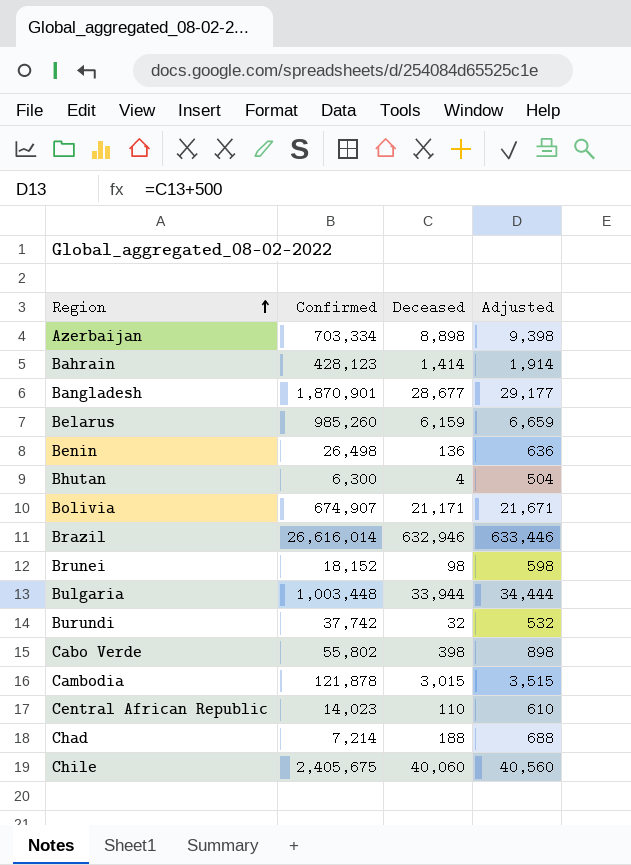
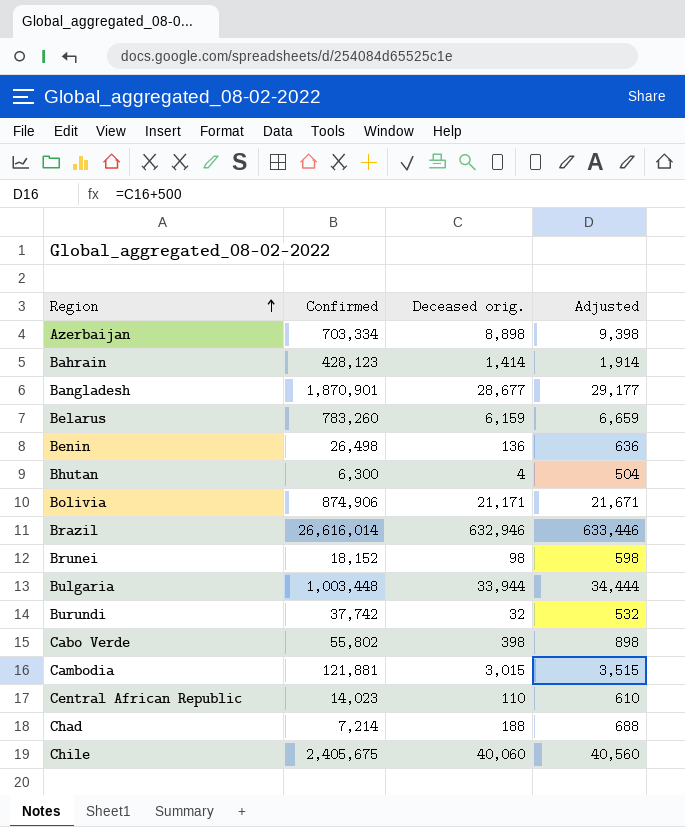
column name: Deceased -> Deceased orig.
Belarus | Confirmed: 985,260 -> 783,260
Bolivia | Confirmed: 674,907 -> 874,906
Cambodia | Confirmed: 121,878 -> 121,881

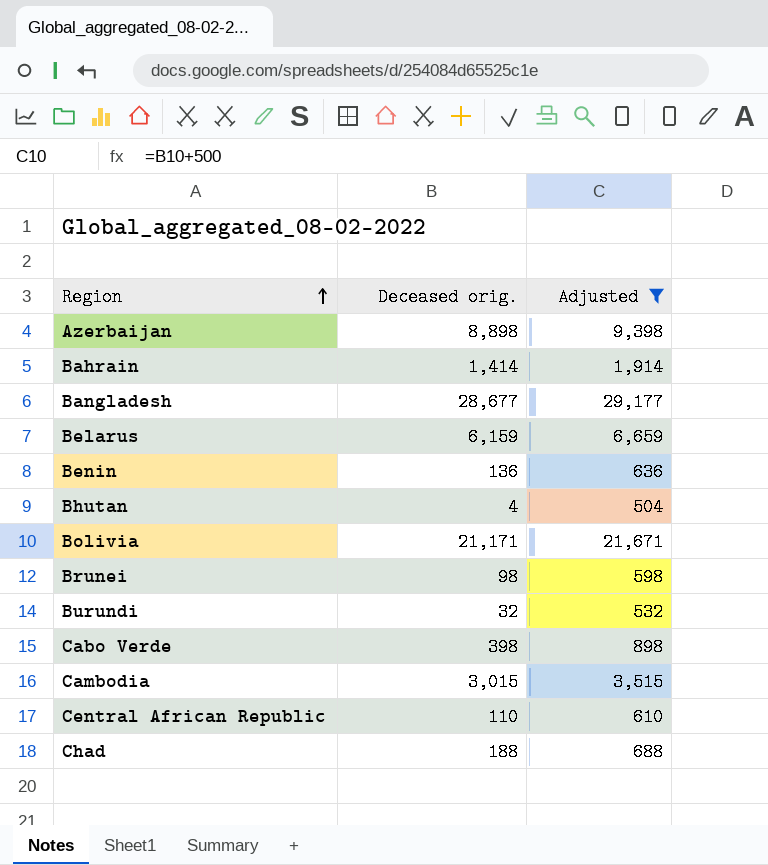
filter: none -> Adjusted <= 29,177
column Confirmed | position: 2 -> none

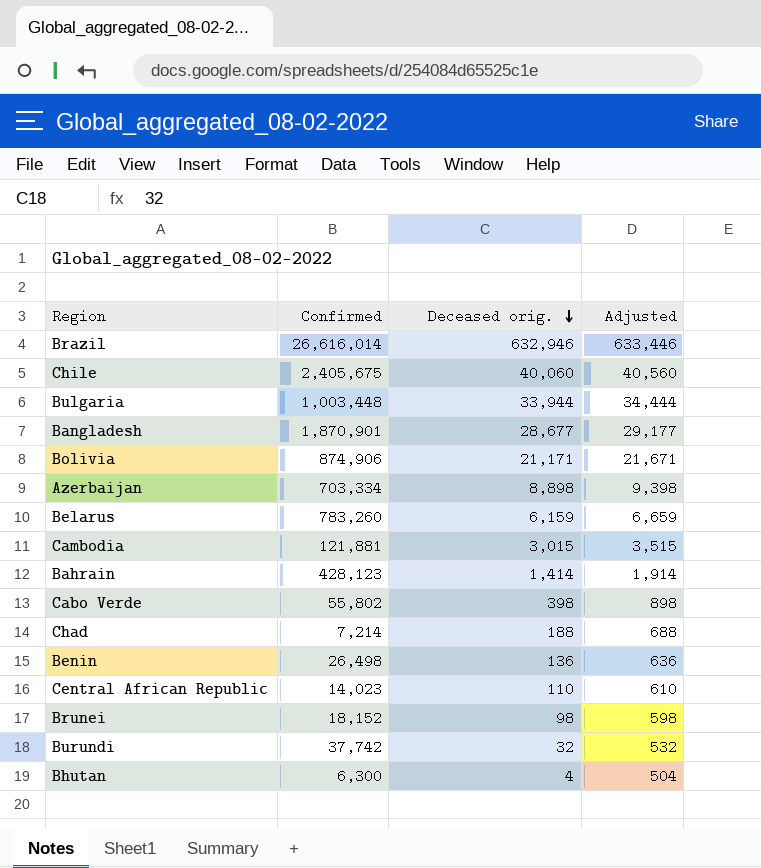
filter: Adjusted <= 29,177 -> none
row order: Region ascending -> Deceased orig. descending
column Confirmed | position: none -> 2

